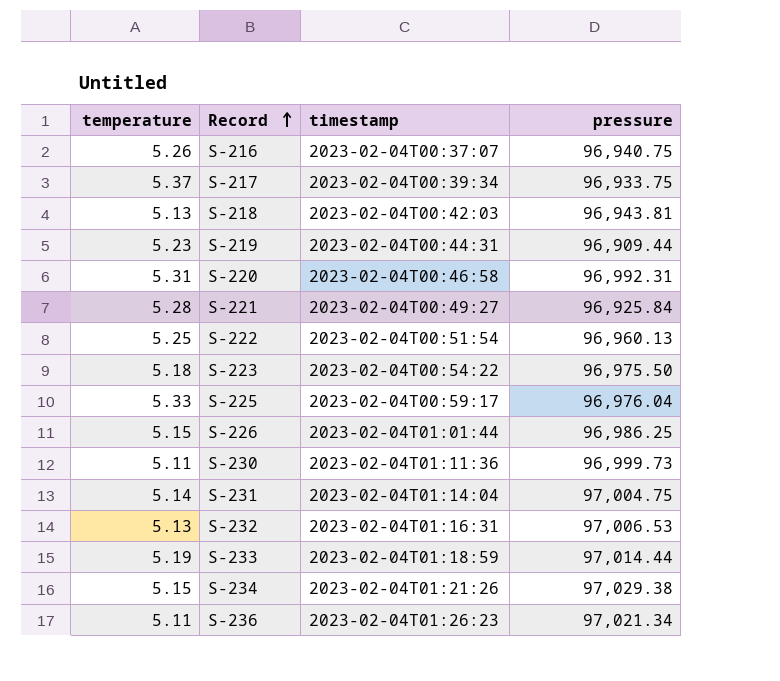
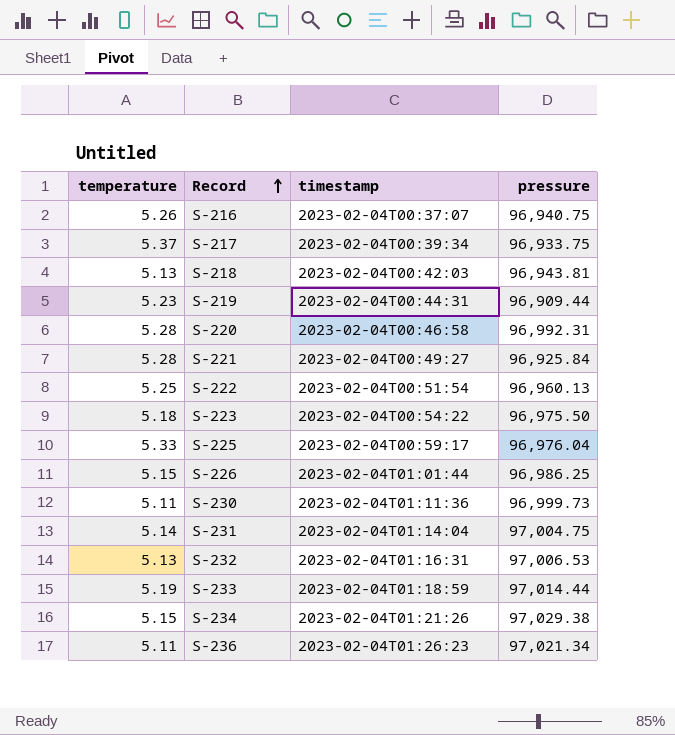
S-220 | temperature: 5.31 -> 5.28

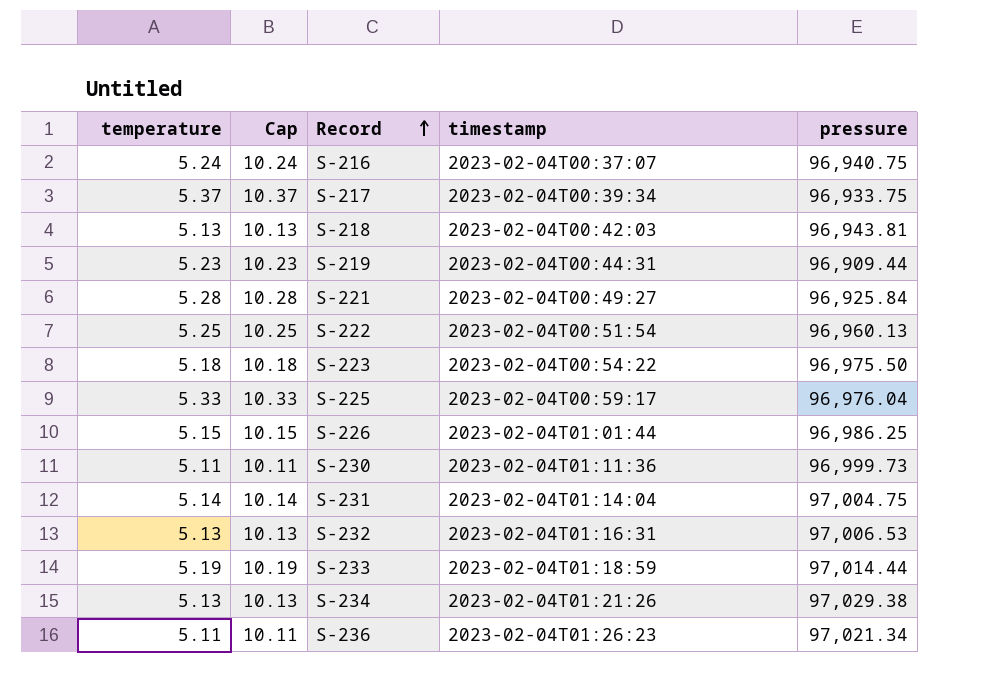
column Cap | formula: none -> [temperature] + 5
row S-220: 5.28 | 2023-02-04T00:46:58 | 96,992.31 -> none
S-216 | temperature: 5.26 -> 5.24
S-234 | temperature: 5.15 -> 5.13

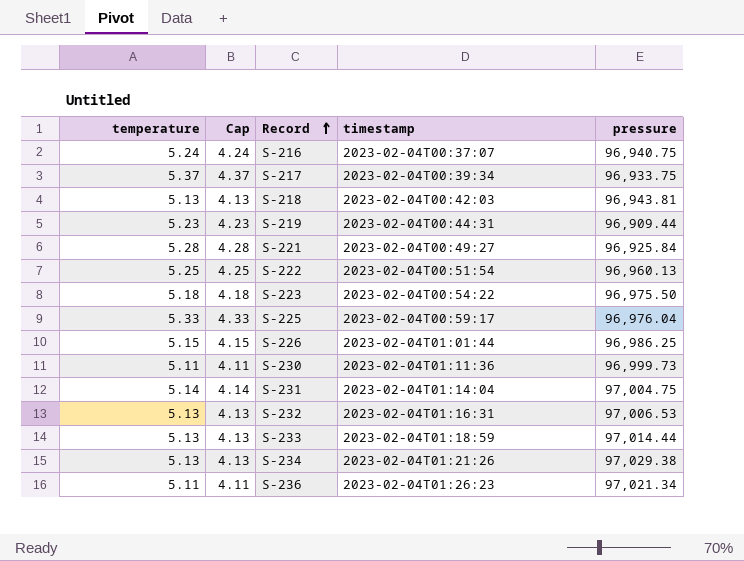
column Cap | formula: [temperature] + 5 -> [temperature] - 1
S-233 | temperature: 5.19 -> 5.13

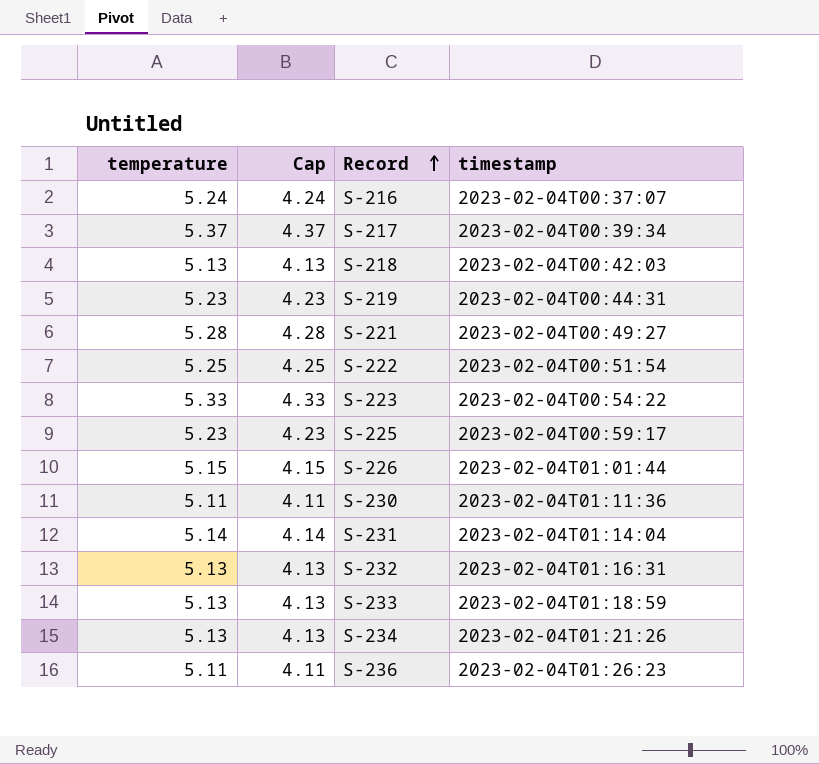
column pressure | position: 5 -> none
S-223 | temperature: 5.18 -> 5.33
S-223 | Cap: 4.18 -> 4.33
S-225 | temperature: 5.33 -> 5.23
S-225 | Cap: 4.33 -> 4.23

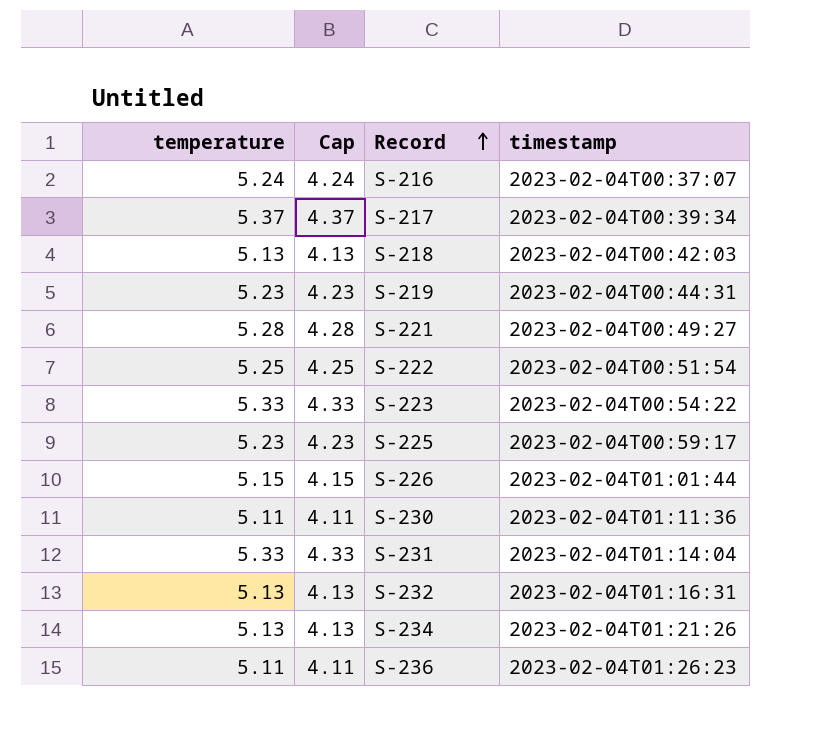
row S-233: 5.13 | 4.13 | 2023-02-04T01:18:59 -> none
S-231 | temperature: 5.14 -> 5.33
S-231 | Cap: 4.14 -> 4.33

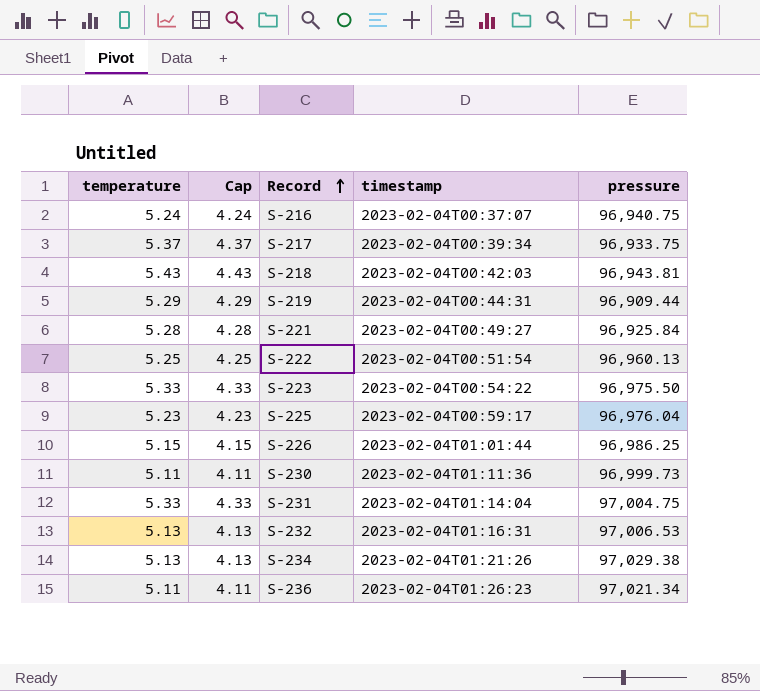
column pressure | position: none -> 5
S-218 | temperature: 5.13 -> 5.43
S-218 | Cap: 4.13 -> 4.43
S-219 | temperature: 5.23 -> 5.29
S-219 | Cap: 4.23 -> 4.29

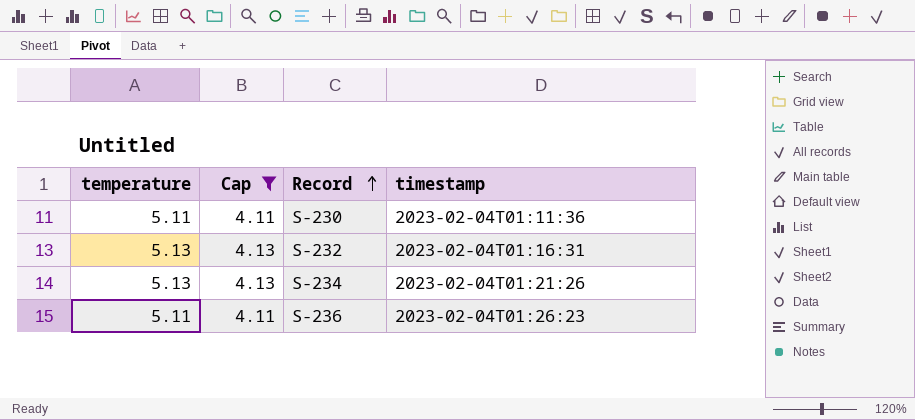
filter: none -> Cap <= 4.13
column pressure | position: 5 -> none

